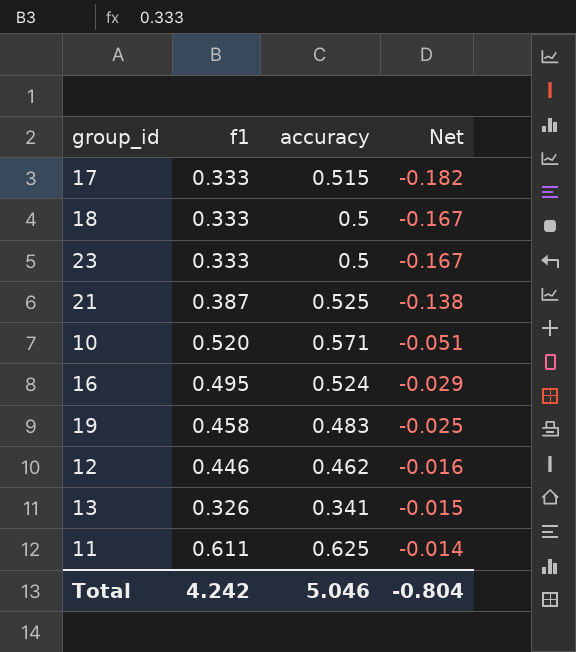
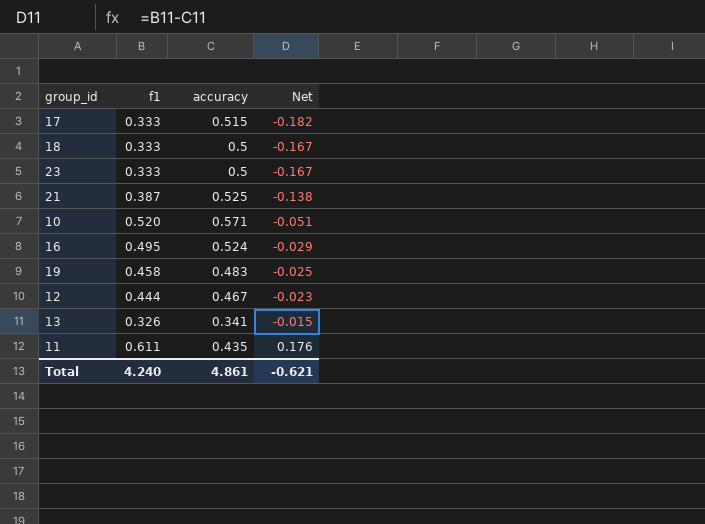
12 | f1: 0.446 -> 0.444
12 | accuracy: 0.462 -> 0.467
12 | Net: -0.016 -> -0.023
11 | accuracy: 0.625 -> 0.435
11 | Net: -0.014 -> 0.176
Total | f1: 4.242 -> 4.240
Total | accuracy: 5.046 -> 4.861
Total | Net: -0.804 -> -0.621

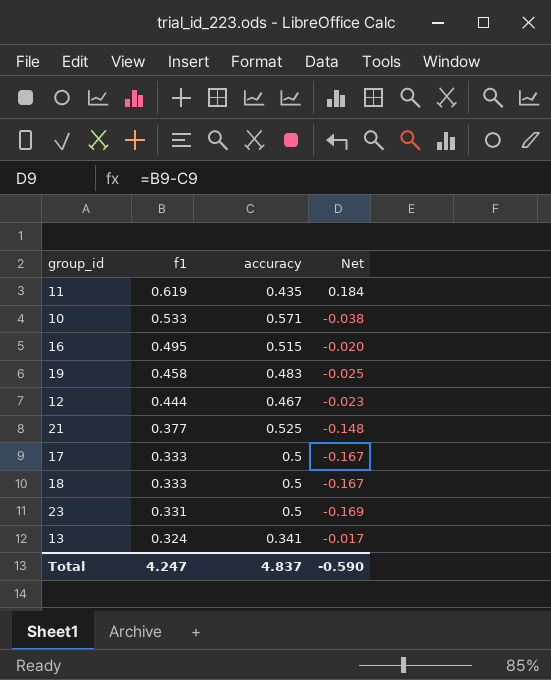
row order: Net ascending -> f1 descending
11 | f1: 0.611 -> 0.619
11 | Net: 0.176 -> 0.184
10 | f1: 0.520 -> 0.533
10 | Net: -0.051 -> -0.038
16 | accuracy: 0.524 -> 0.515
16 | Net: -0.029 -> -0.020
21 | f1: 0.387 -> 0.377
21 | Net: -0.138 -> -0.148
17 | accuracy: 0.515 -> 0.5
17 | Net: -0.182 -> -0.167
23 | f1: 0.333 -> 0.331
23 | Net: -0.167 -> -0.169
13 | f1: 0.326 -> 0.324
13 | Net: -0.015 -> -0.017
Total | f1: 4.240 -> 4.247
Total | accuracy: 4.861 -> 4.837
Total | Net: -0.621 -> -0.590

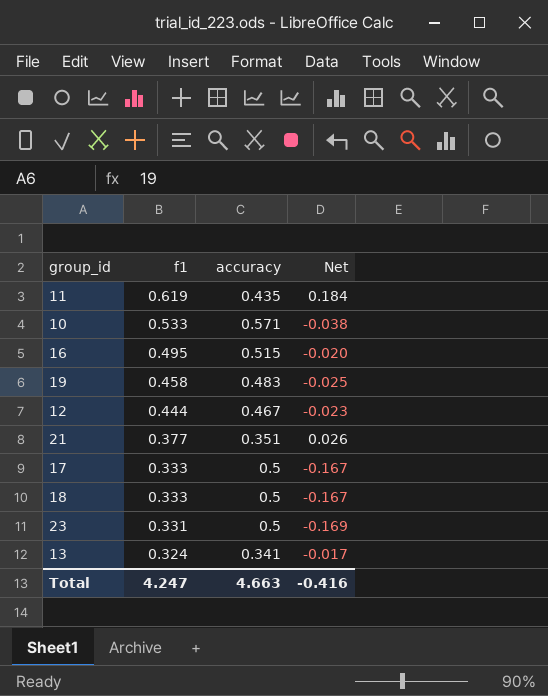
21 | accuracy: 0.525 -> 0.351
21 | Net: -0.148 -> 0.026
Total | accuracy: 4.837 -> 4.663
Total | Net: -0.590 -> -0.416

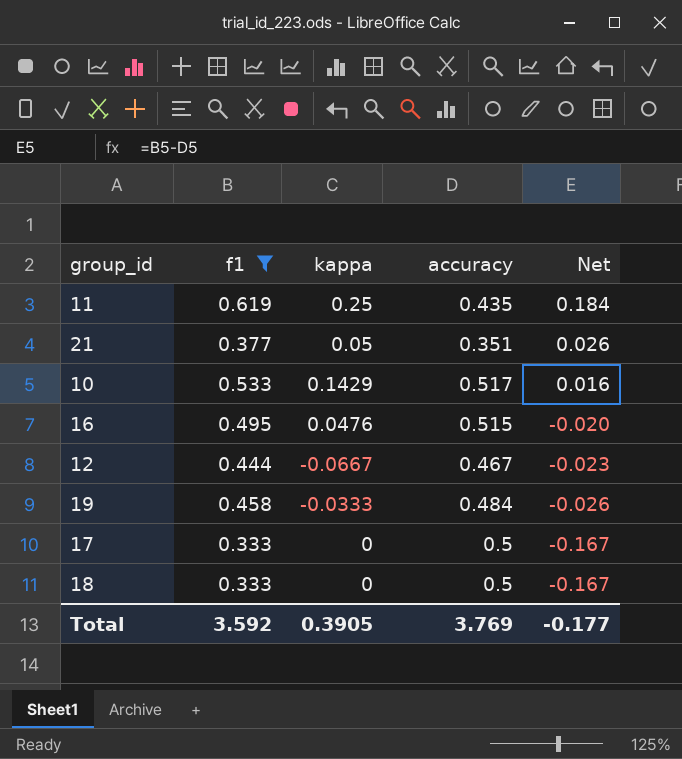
filter: none -> f1 >= 0.333
row order: f1 descending -> Net descending
column kappa | position: none -> 3
10 | accuracy: 0.571 -> 0.517
10 | Net: -0.038 -> 0.016
19 | accuracy: 0.483 -> 0.484
19 | Net: -0.025 -> -0.026
Total | f1: 4.247 -> 3.592
Total | accuracy: 4.663 -> 3.769
Total | Net: -0.416 -> -0.177

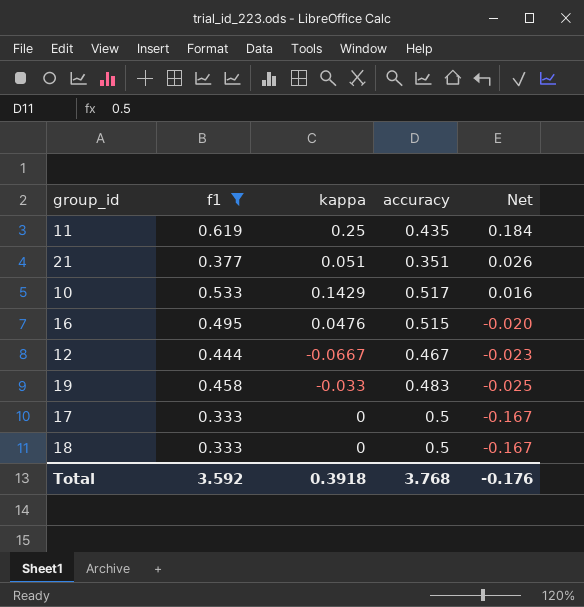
21 | kappa: 0.05 -> 0.051
19 | kappa: -0.0333 -> -0.033
19 | accuracy: 0.484 -> 0.483
19 | Net: -0.026 -> -0.025
Total | kappa: 0.3905 -> 0.3918
Total | accuracy: 3.769 -> 3.768
Total | Net: -0.177 -> -0.176

